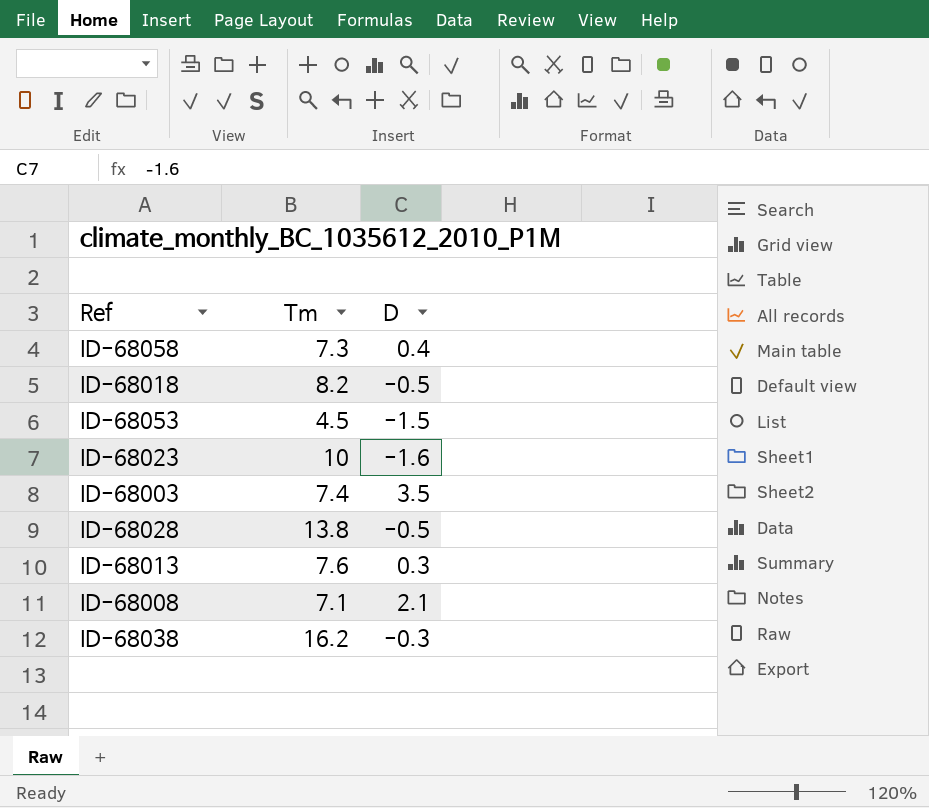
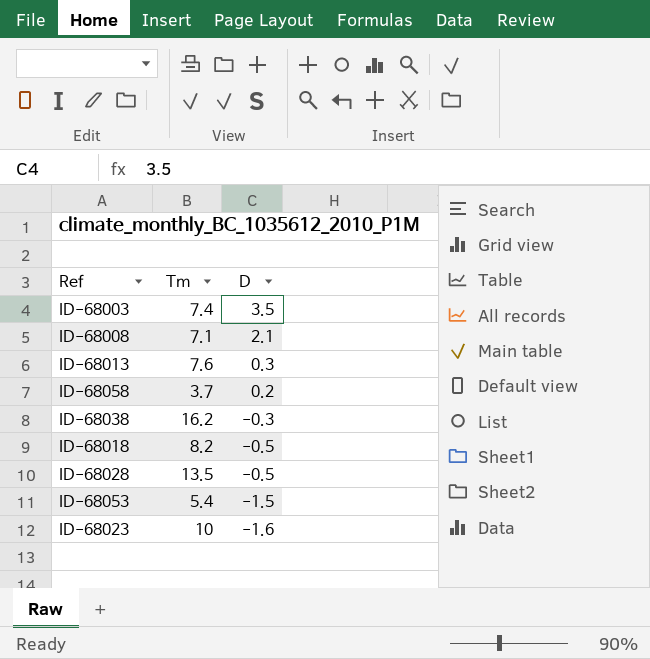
row order: none -> D descending
ID-68058 | Tm: 7.3 -> 3.7
ID-68058 | D: 0.4 -> 0.2
ID-68028 | Tm: 13.8 -> 13.5
ID-68053 | Tm: 4.5 -> 5.4

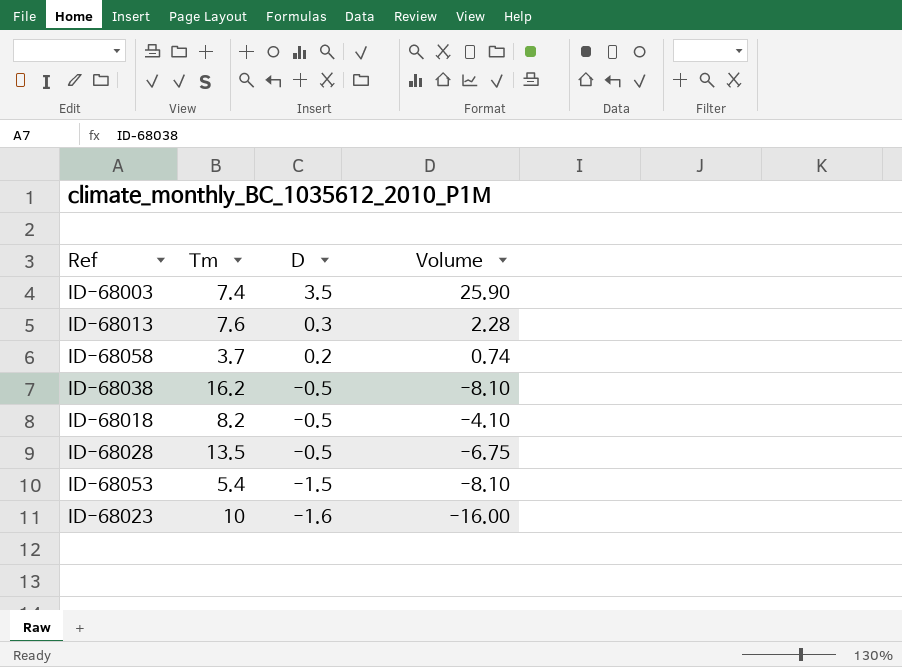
column Volume | formula: none -> [Tm] * [D]
row ID-68008: 7.1 | 2.1 -> none
ID-68038 | D: -0.3 -> -0.5

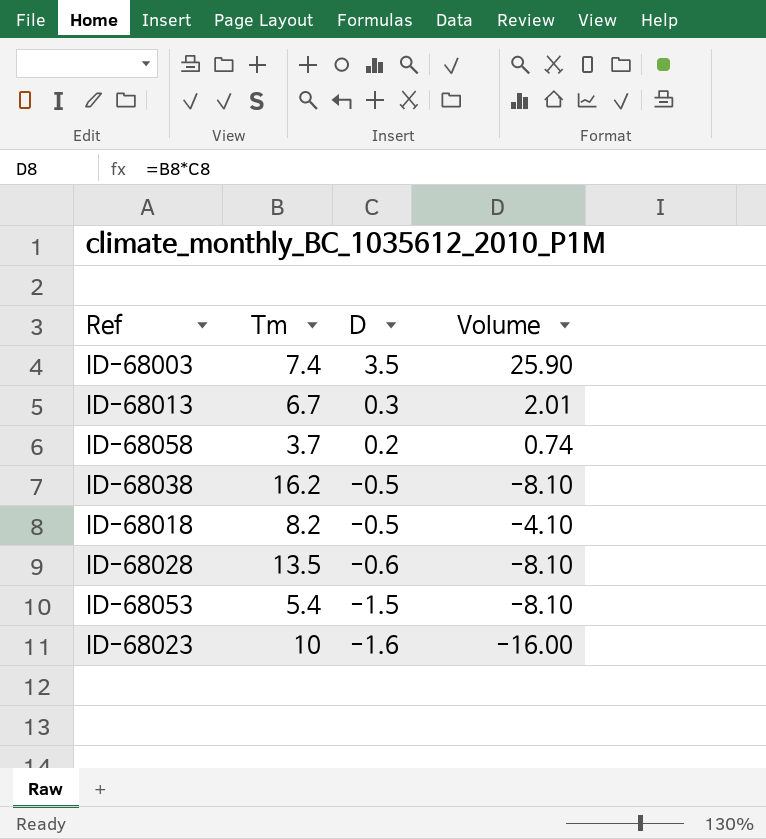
ID-68013 | Tm: 7.6 -> 6.7
ID-68013 | Volume: 2.28 -> 2.01
ID-68028 | D: -0.5 -> -0.6
ID-68028 | Volume: -6.75 -> -8.10

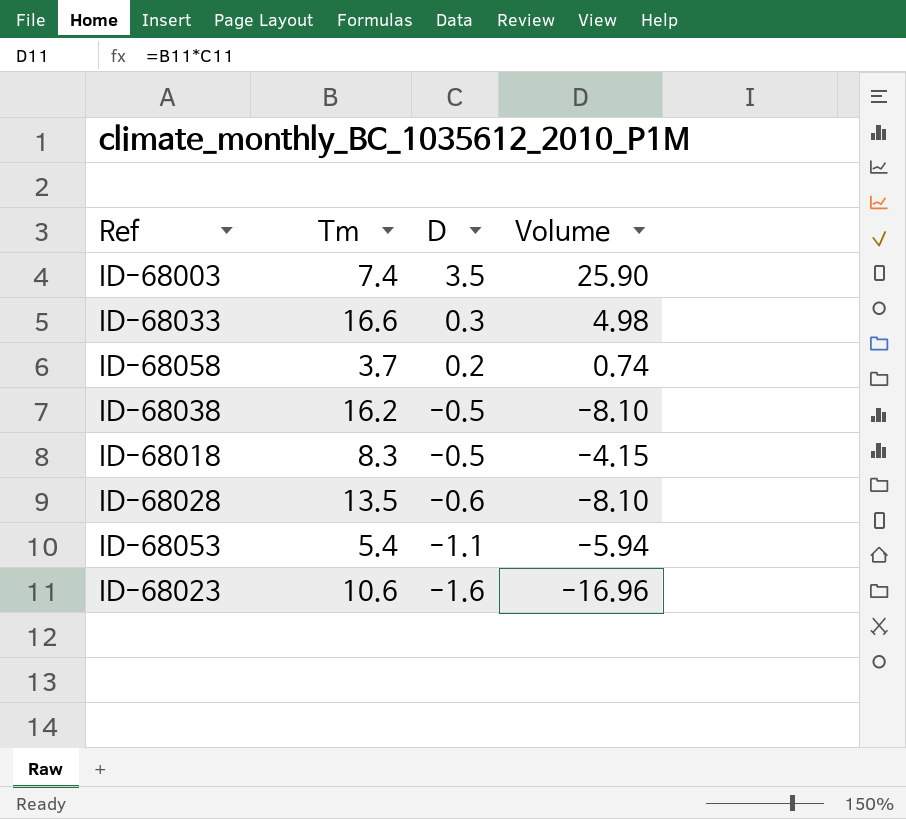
row ID-68013: 6.7 | 0.3 | 2.01 -> none
row ID-68033: none -> 16.6 | 0.3 | 4.98
ID-68018 | Tm: 8.2 -> 8.3
ID-68018 | Volume: -4.10 -> -4.15
ID-68053 | D: -1.5 -> -1.1
ID-68053 | Volume: -8.10 -> -5.94
ID-68023 | Tm: 10 -> 10.6
ID-68023 | Volume: -16.00 -> -16.96

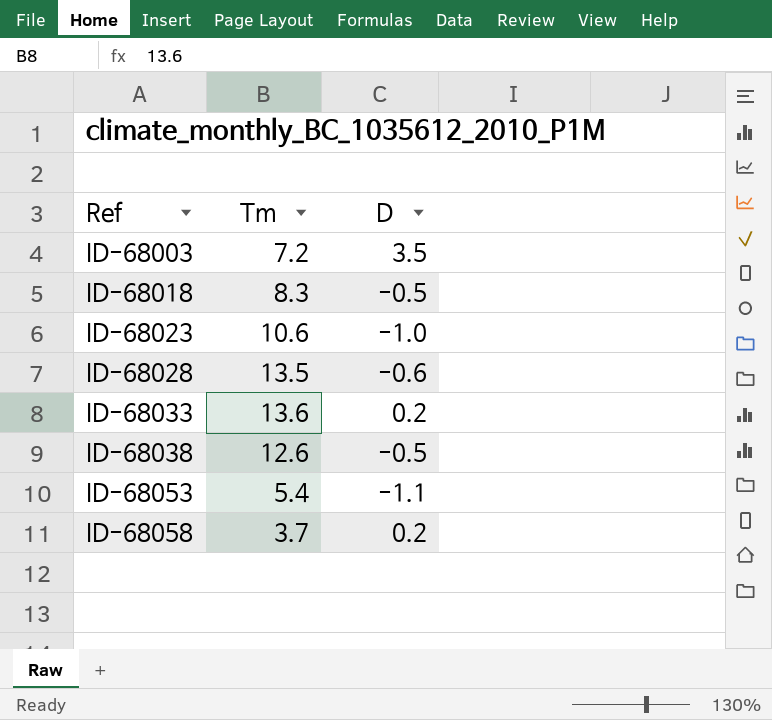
row order: D descending -> Ref ascending
column Volume | formula: [Tm] * [D] -> none
ID-68003 | Tm: 7.4 -> 7.2
ID-68023 | D: -1.6 -> -1.0
ID-68033 | Tm: 16.6 -> 13.6
ID-68033 | D: 0.3 -> 0.2
ID-68038 | Tm: 16.2 -> 12.6

